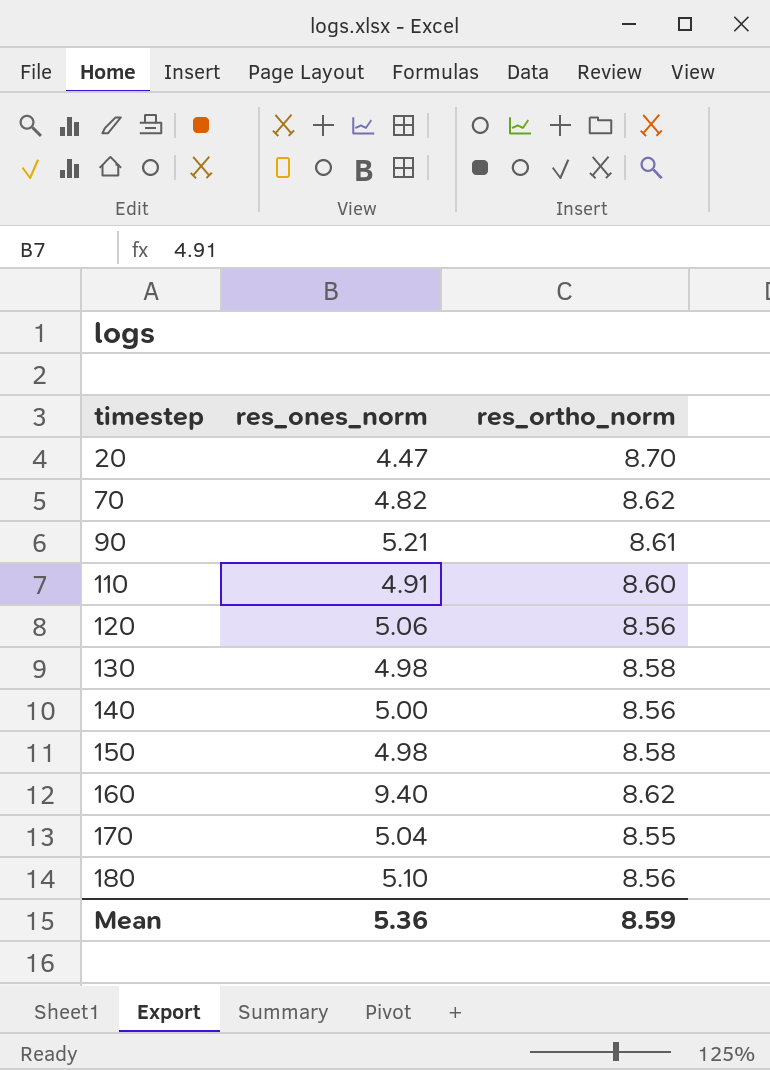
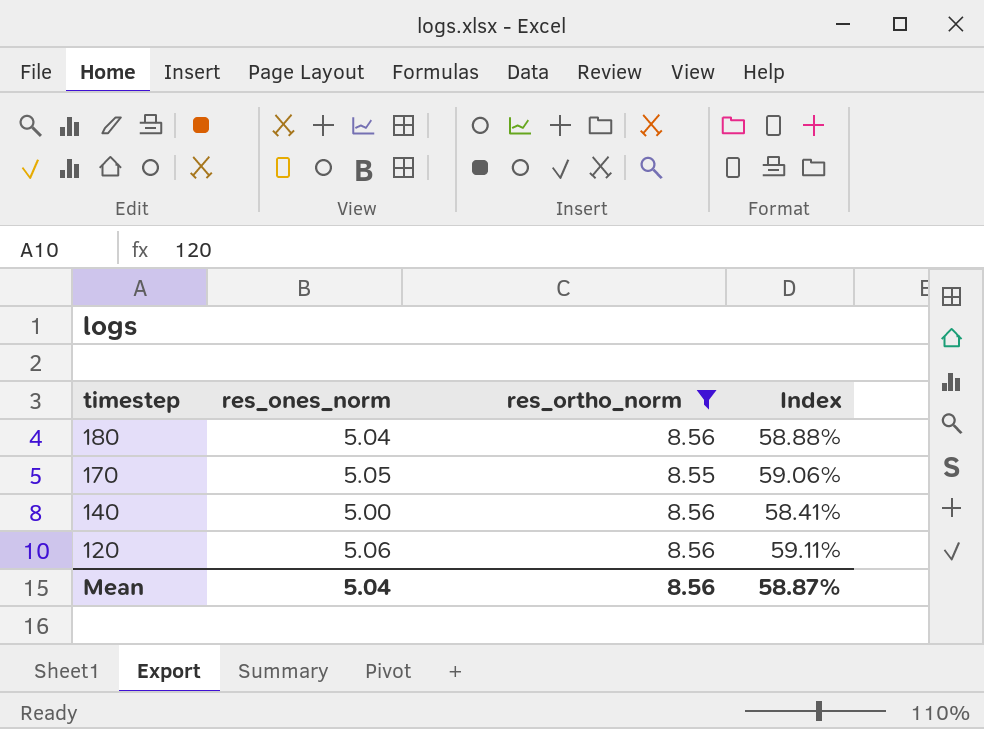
filter: none -> res_ortho_norm <= 8.56
row order: timestep ascending -> timestep descending
column Index | formula: none -> [res_ones_norm] / [res_ortho_norm]
180 | res_ones_norm: 5.10 -> 5.04
170 | res_ones_norm: 5.04 -> 5.05
Mean | res_ones_norm: 5.36 -> 5.04
Mean | res_ortho_norm: 8.59 -> 8.56

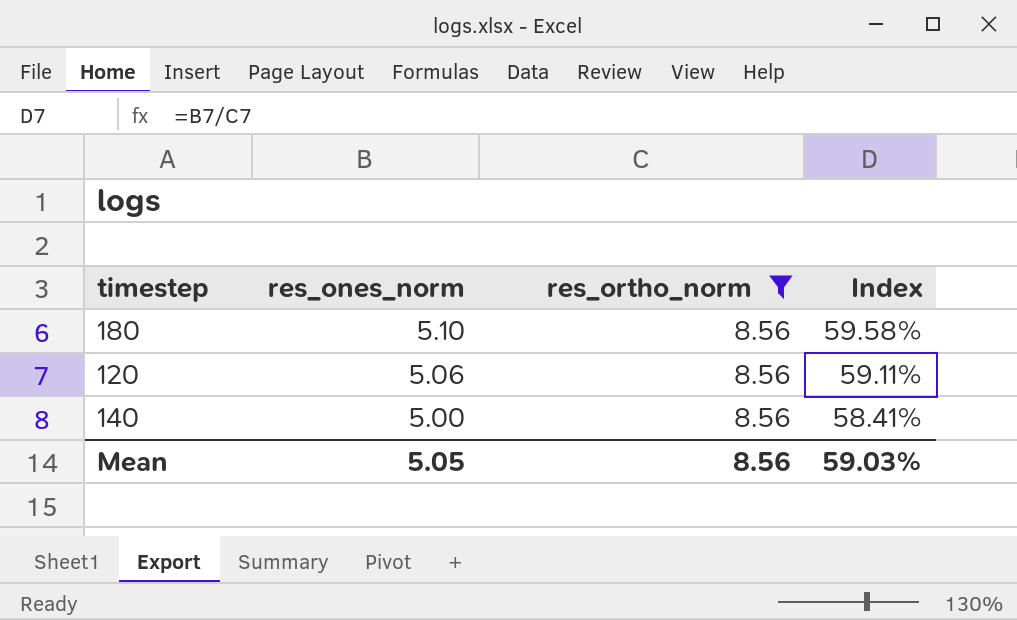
row order: timestep descending -> res_ones_norm descending
row 170: 5.05 | 8.55 | 59.06% -> none
180 | res_ones_norm: 5.04 -> 5.10
180 | Index: 58.88% -> 59.58%
Mean | res_ones_norm: 5.04 -> 5.05
Mean | Index: 58.87% -> 59.03%

